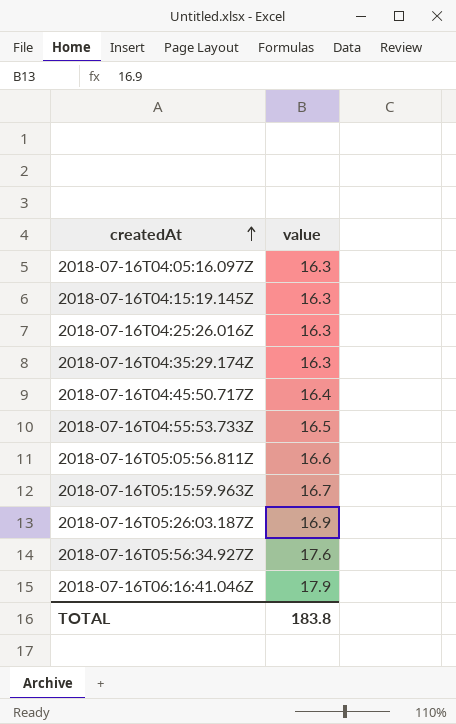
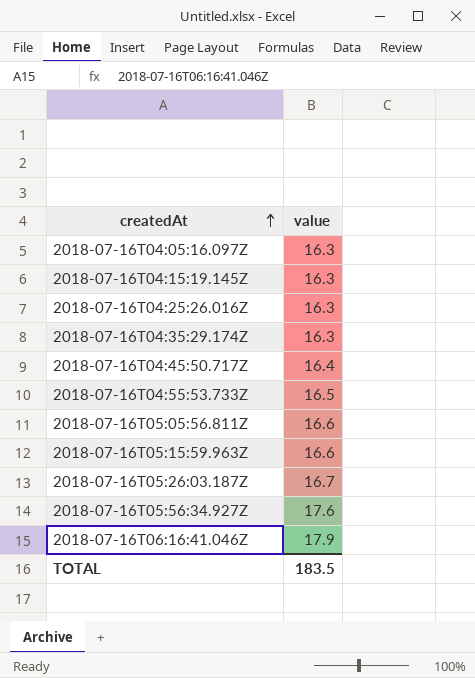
2018-07-16T05:15:59.963Z | value: 16.7 -> 16.6
2018-07-16T05:26:03.187Z | value: 16.9 -> 16.7
TOTAL | value: 183.8 -> 183.5

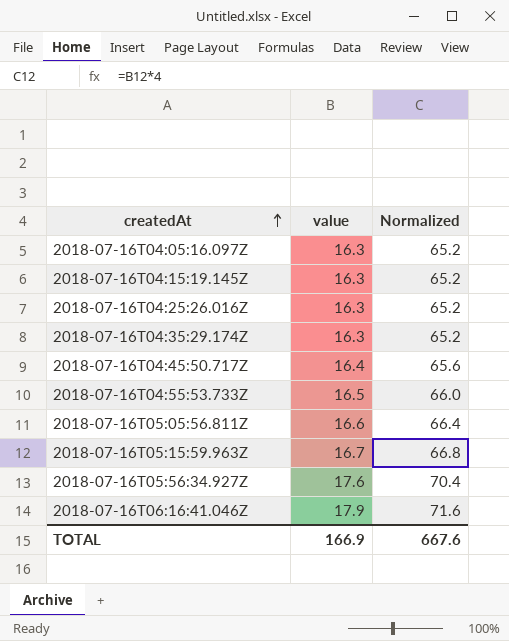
column Normalized | formula: none -> [value] * 4
row 2018-07-16T05:26:03.187Z: 16.7 -> none
2018-07-16T05:15:59.963Z | value: 16.6 -> 16.7
TOTAL | value: 183.5 -> 166.9

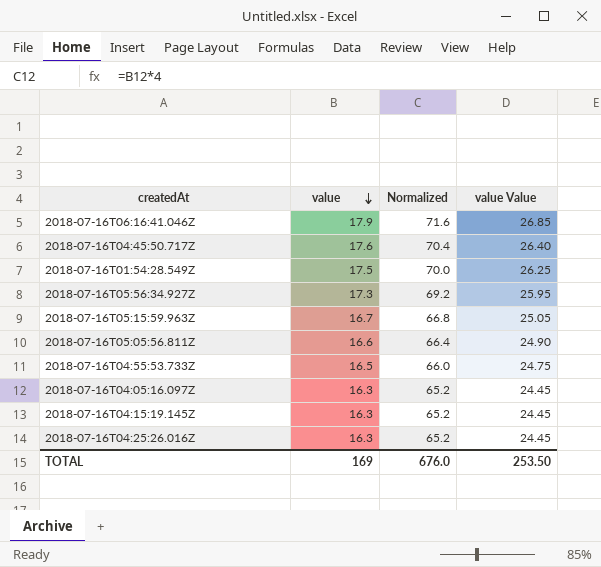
row order: createdAt ascending -> value descending
column value Value | formula: none -> [value] * 1.5
row 2018-07-16T04:35:29.174Z: 16.3 | 65.2 -> none
2018-07-16T04:45:50.717Z | value: 16.4 -> 17.6
2018-07-16T04:45:50.717Z | Normalized: 65.6 -> 70.4
row 2018-07-16T01:54:28.549Z: none -> 17.5 | 70.0 | 26.25
2018-07-16T05:56:34.927Z | value: 17.6 -> 17.3
2018-07-16T05:56:34.927Z | Normalized: 70.4 -> 69.2
TOTAL | value: 166.9 -> 169
TOTAL | Normalized: 667.6 -> 676.0

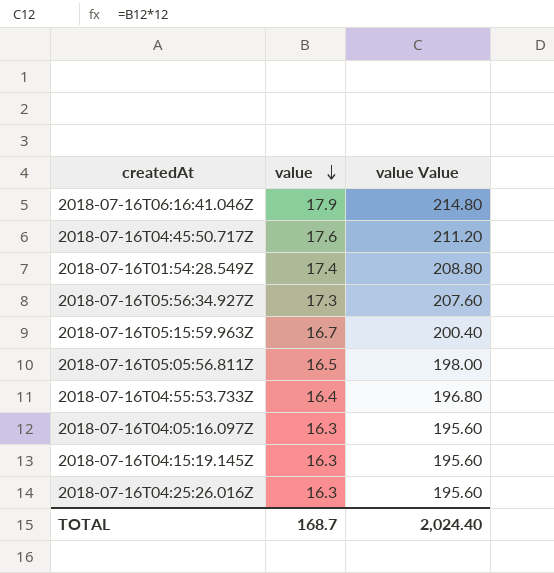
column Normalized | formula: [value] * 4 -> none
column value Value | formula: [value] * 1.5 -> [value] * 12
2018-07-16T01:54:28.549Z | value: 17.5 -> 17.4
2018-07-16T05:05:56.811Z | value: 16.6 -> 16.5
2018-07-16T04:55:53.733Z | value: 16.5 -> 16.4
TOTAL | value: 169 -> 168.7
TOTAL | value Value: 253.50 -> 2,024.40

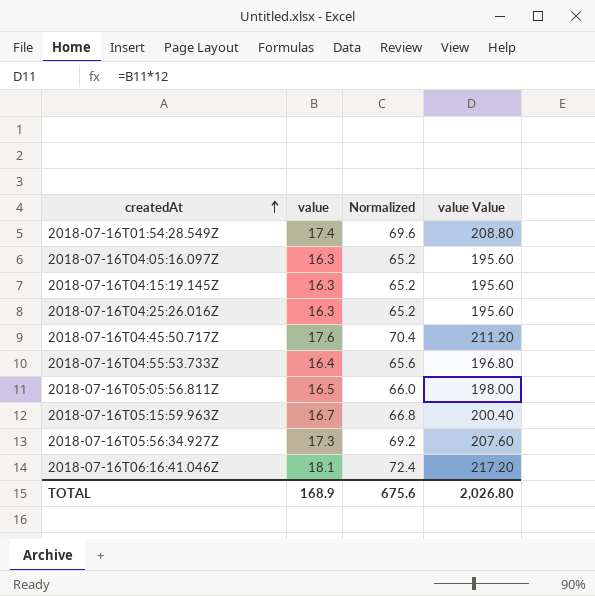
row order: value descending -> createdAt ascending
column Normalized | formula: none -> [value] * 4
2018-07-16T06:16:41.046Z | value: 17.9 -> 18.1
2018-07-16T06:16:41.046Z | value Value: 214.80 -> 217.20
TOTAL | value: 168.7 -> 168.9
TOTAL | value Value: 2,024.40 -> 2,026.80

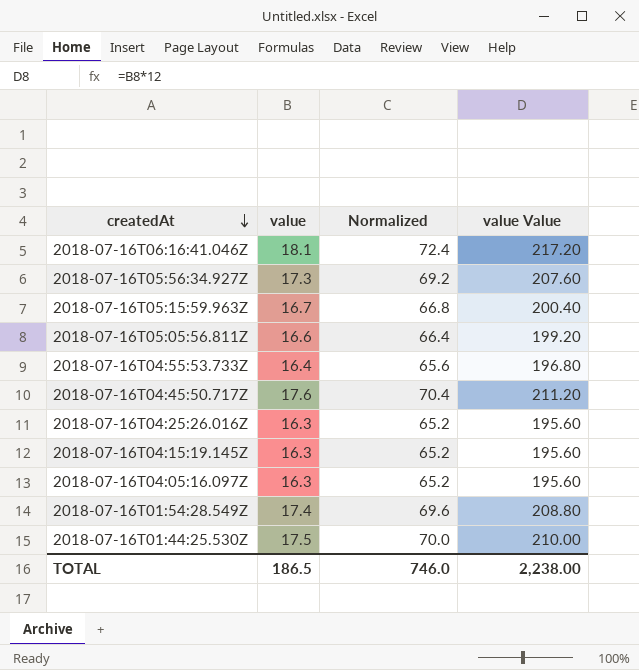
row order: createdAt ascending -> createdAt descending
2018-07-16T05:05:56.811Z | value: 16.5 -> 16.6
2018-07-16T05:05:56.811Z | Normalized: 66.0 -> 66.4
2018-07-16T05:05:56.811Z | value Value: 198.00 -> 199.20
row 2018-07-16T01:44:25.530Z: none -> 17.5 | 70.0 | 210.00
TOTAL | value: 168.9 -> 186.5
TOTAL | Normalized: 675.6 -> 746.0
TOTAL | value Value: 2,026.80 -> 2,238.00

